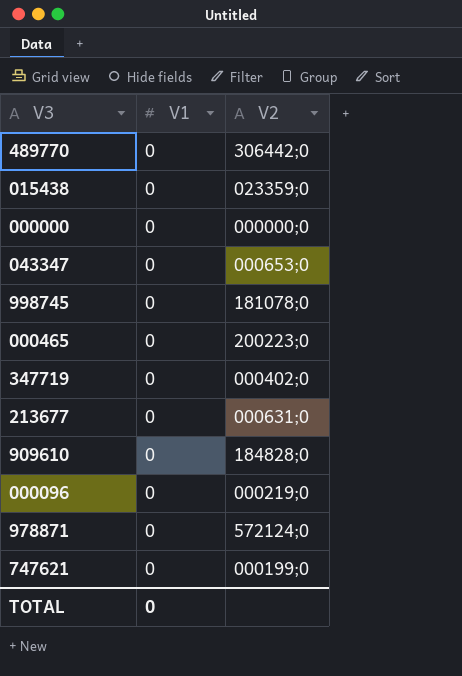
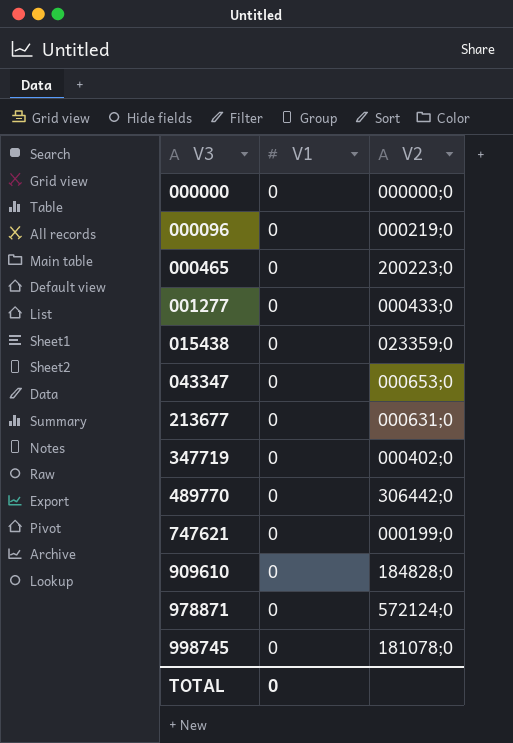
row order: none -> V3 ascending
row 001277: none -> 0 | 000433;0

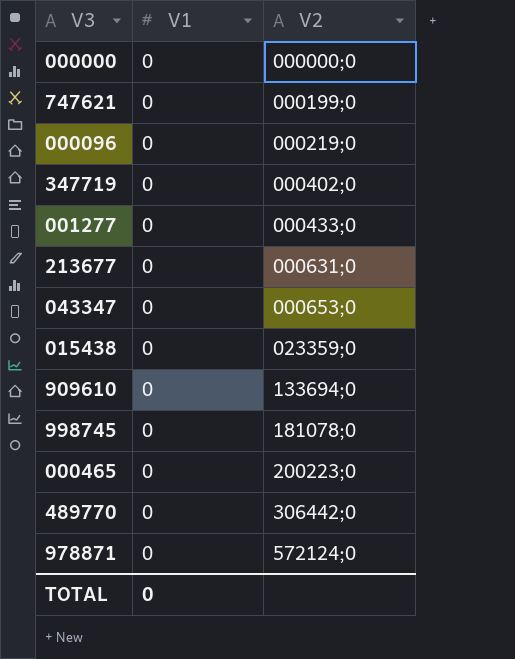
row order: V3 ascending -> V2 ascending
909610 | V2: 184828;0 -> 133694;0

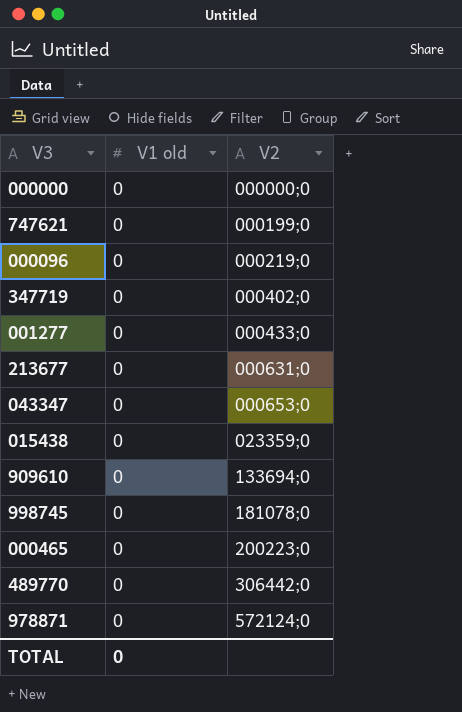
column name: V1 -> V1 old

